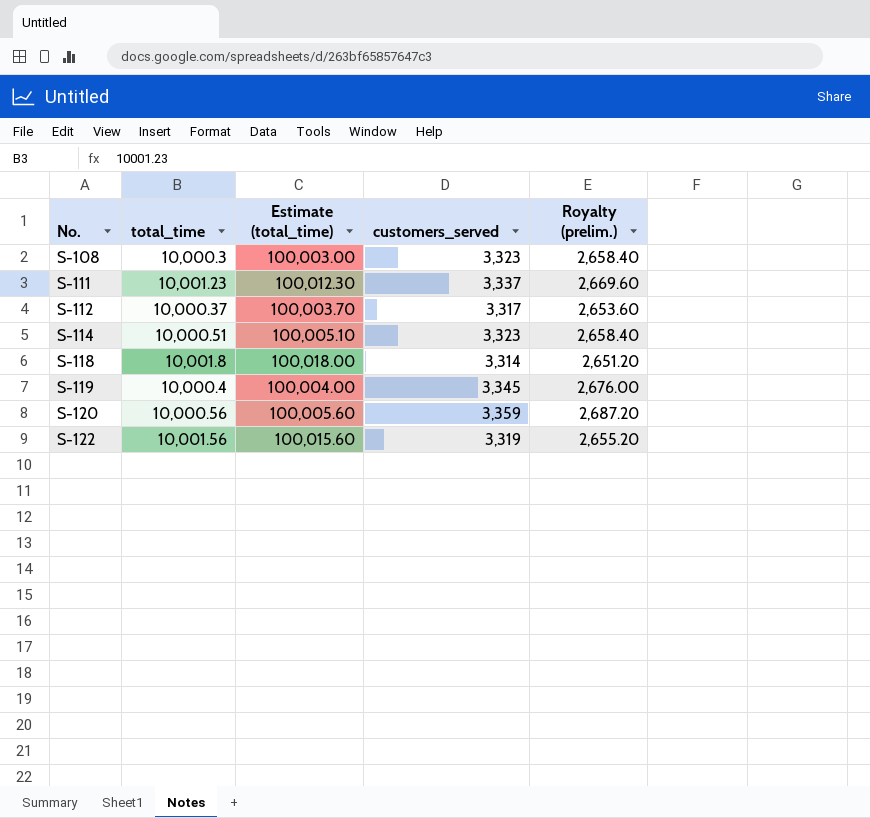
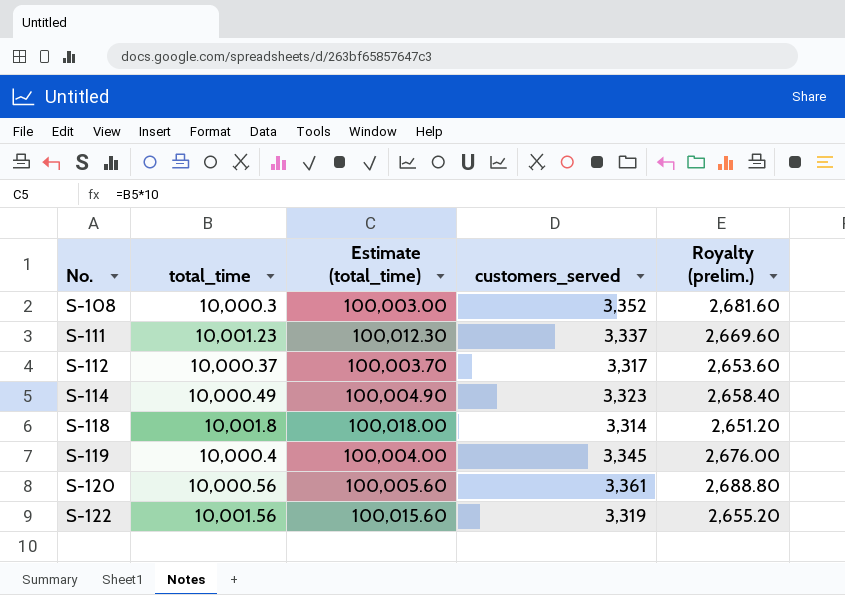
S-108 | customers_served: 3,323 -> 3,352
S-108 | Royalty (prelim.): 2,658.40 -> 2,681.60
S-114 | total_time: 10,000.51 -> 10,000.49
S-114 | Estimate (total_time): 100,005.10 -> 100,004.90
S-120 | customers_served: 3,359 -> 3,361
S-120 | Royalty (prelim.): 2,687.20 -> 2,688.80

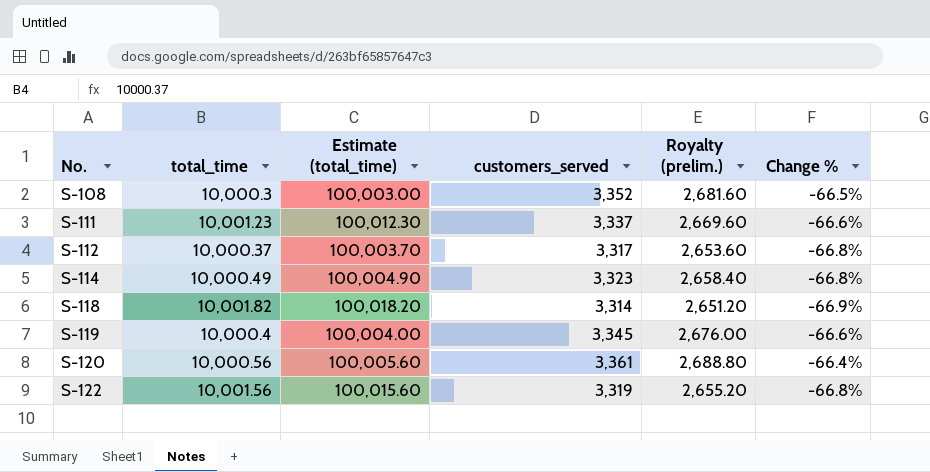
column Change % | formula: none -> ([customers_served] - [total_time]) / [total_time]
S-118 | total_time: 10,001.8 -> 10,001.82
S-118 | Estimate (total_time): 100,018.00 -> 100,018.20

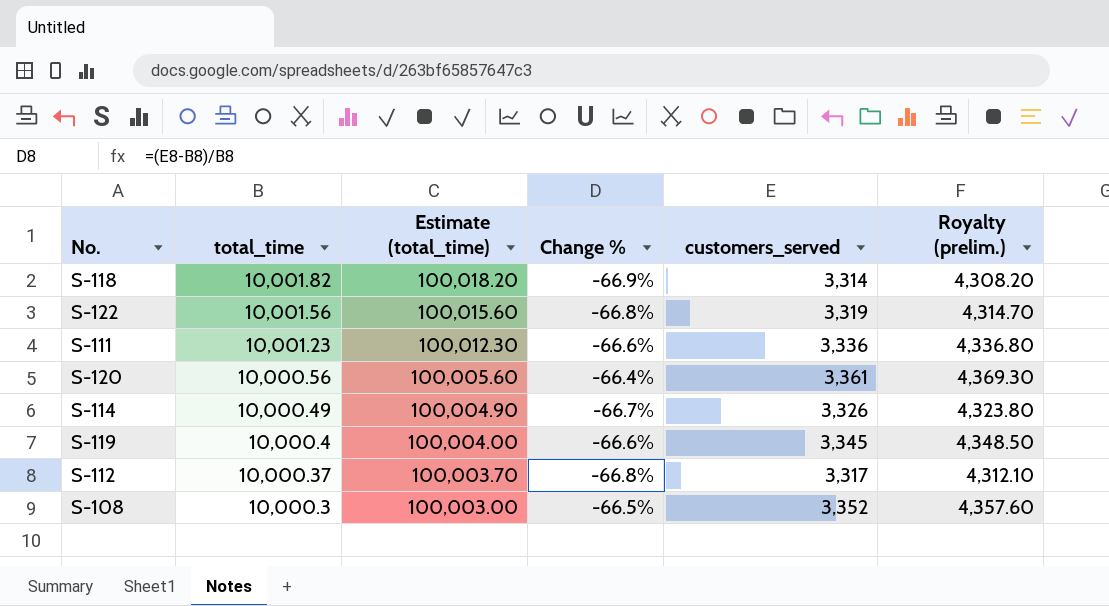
row order: No. ascending -> total_time descending
column Change % | position: 6 -> 4
column Royalty (prelim.) | formula: [customers_served] * 0.8 -> [customers_served] * 1.3
S-111 | customers_served: 3,337 -> 3,336
S-114 | Change %: -66.8% -> -66.7%
S-114 | customers_served: 3,323 -> 3,326

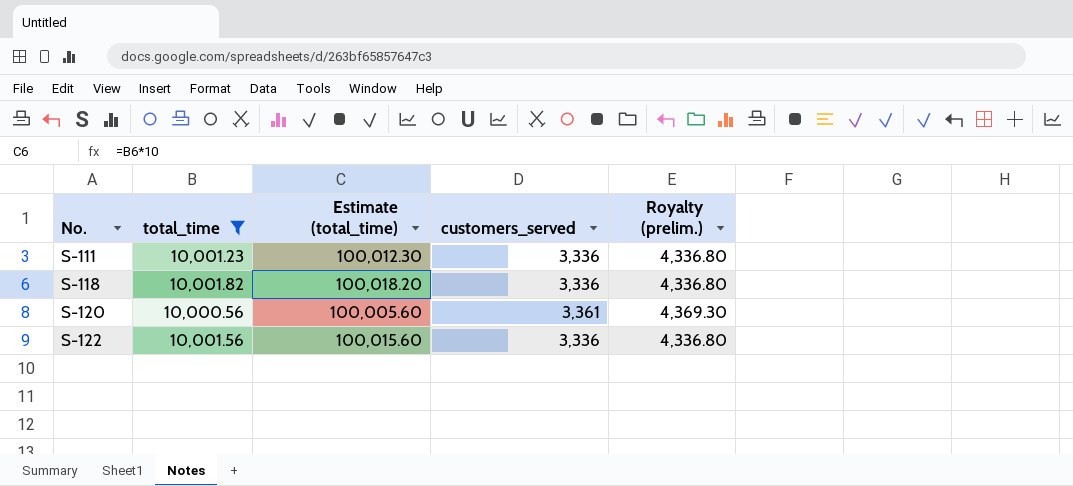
filter: none -> total_time >= 10,000.56
row order: total_time descending -> No. ascending
column Change % | formula: ([customers_served] - [total_time]) / [total_time] -> none
S-118 | customers_served: 3,314 -> 3,336
S-118 | Royalty (prelim.): 4,308.20 -> 4,336.80
S-122 | customers_served: 3,319 -> 3,336
S-122 | Royalty (prelim.): 4,314.70 -> 4,336.80

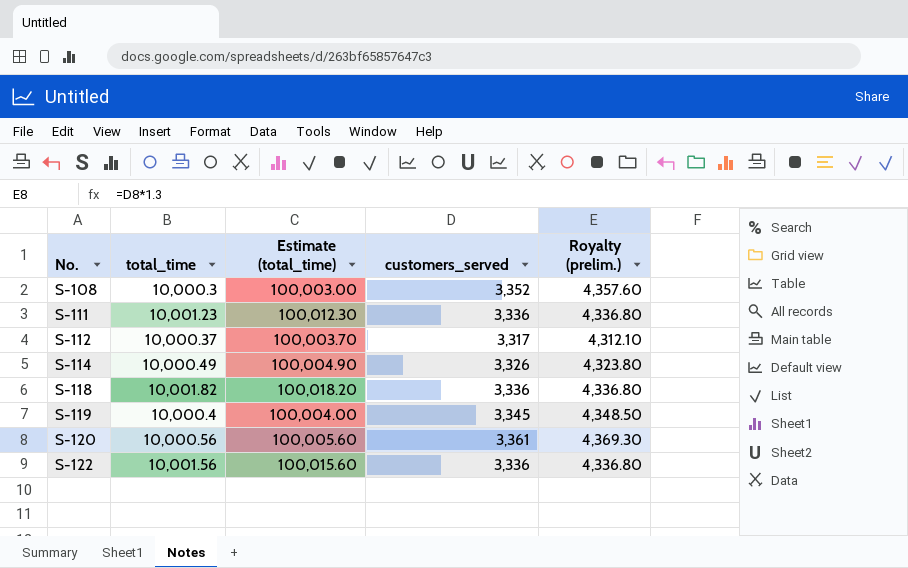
filter: total_time >= 10,000.56 -> none

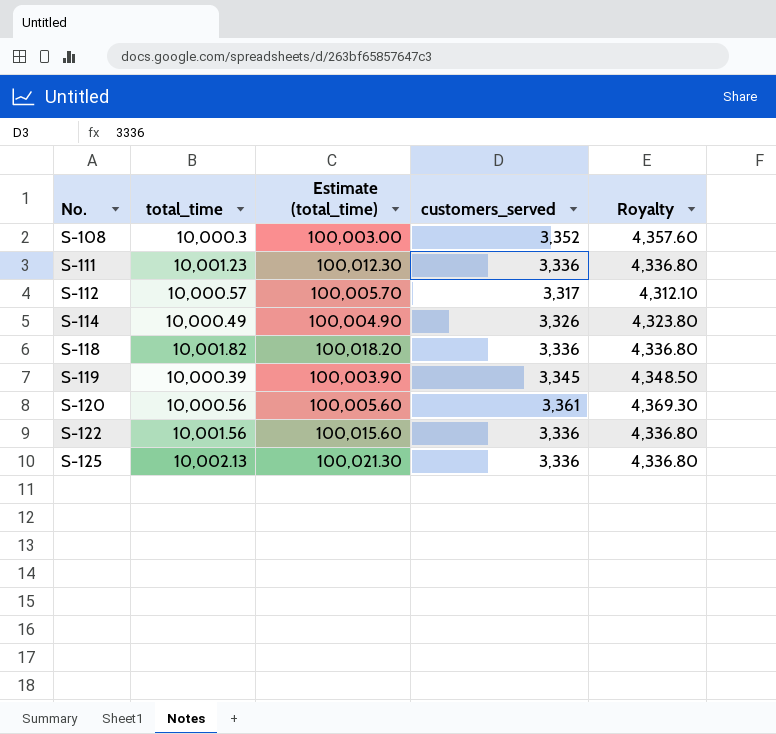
column name: Royalty (prelim.) -> Royalty
S-112 | total_time: 10,000.37 -> 10,000.57
S-112 | Estimate (total_time): 100,003.70 -> 100,005.70
S-119 | total_time: 10,000.4 -> 10,000.39
S-119 | Estimate (total_time): 100,004.00 -> 100,003.90
row S-125: none -> 10,002.13 | 100,021.30 | 3,336 | 4,336.80

